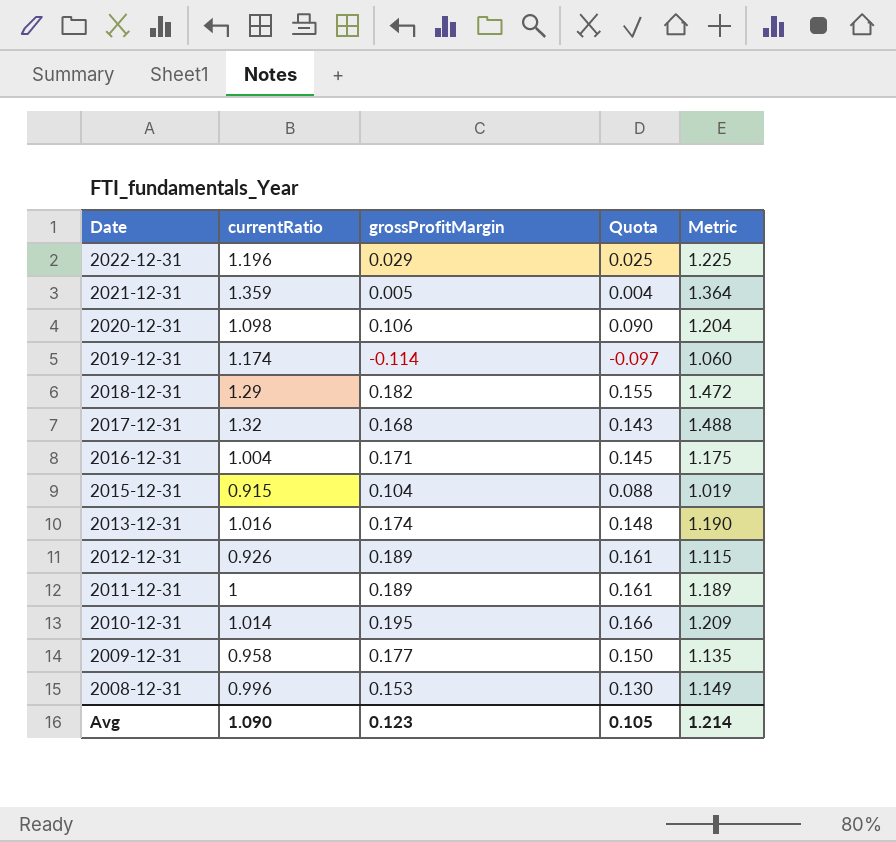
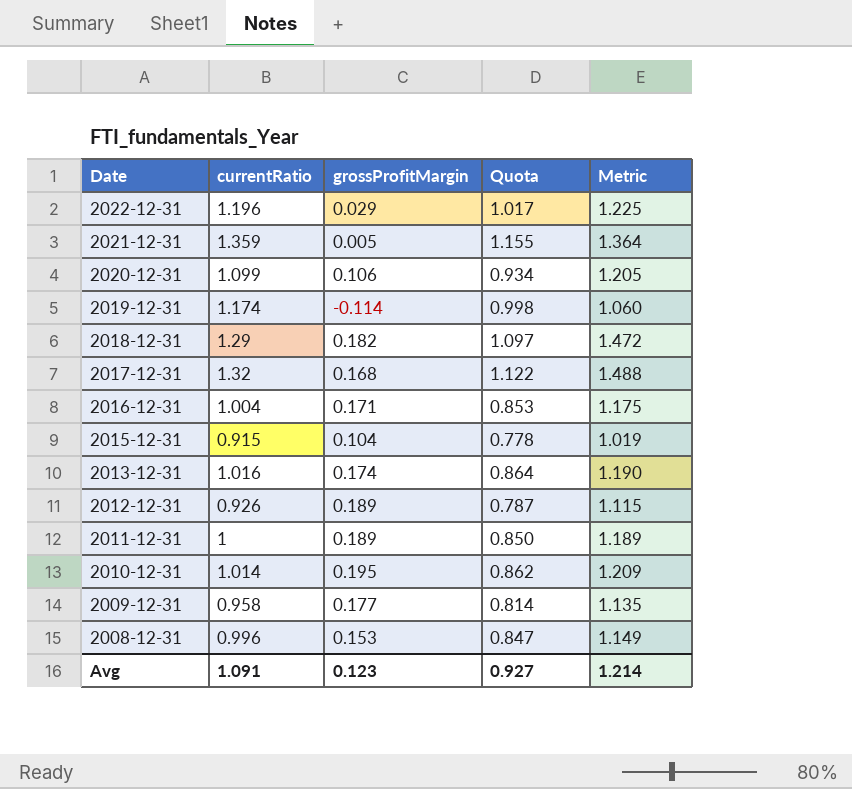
column Quota | formula: [grossProfitMargin] * 0.85 -> [currentRatio] * 0.85
2020-12-31 | currentRatio: 1.098 -> 1.099
2020-12-31 | Metric: 1.204 -> 1.205
Avg | currentRatio: 1.090 -> 1.091
Avg | Quota: 0.105 -> 0.927

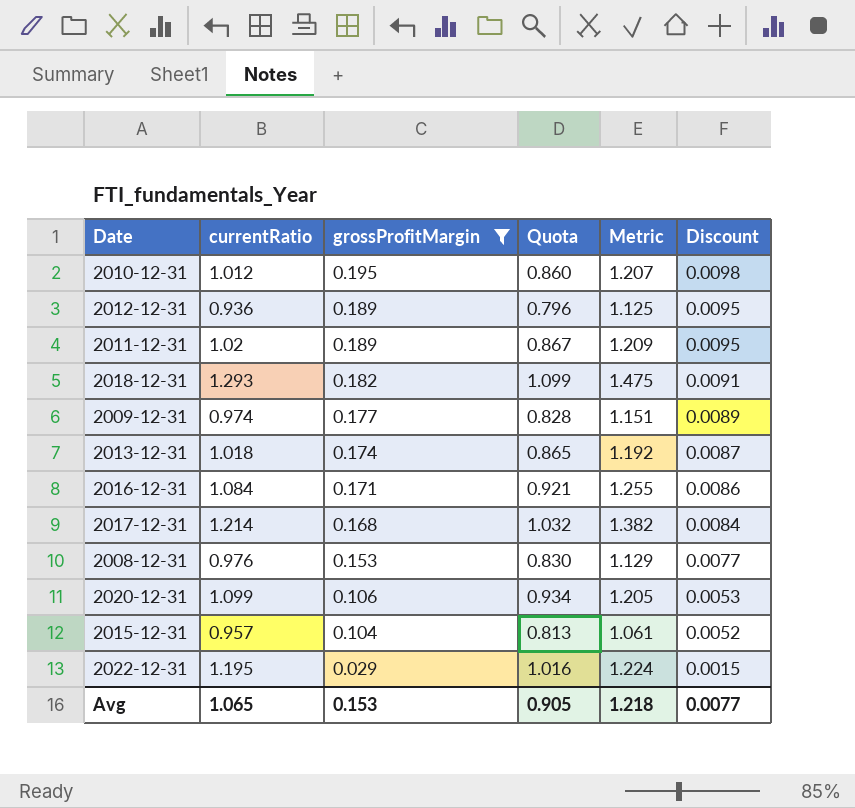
filter: none -> grossProfitMargin >= 0.029
row order: Date descending -> grossProfitMargin descending
column Discount | formula: none -> [grossProfitMargin] * 0.05
2010-12-31 | currentRatio: 1.014 -> 1.012
2010-12-31 | Quota: 0.862 -> 0.860
2010-12-31 | Metric: 1.209 -> 1.207
2012-12-31 | currentRatio: 0.926 -> 0.936
2012-12-31 | Quota: 0.787 -> 0.796
2012-12-31 | Metric: 1.115 -> 1.125
2011-12-31 | currentRatio: 1 -> 1.02
2011-12-31 | Quota: 0.850 -> 0.867
2011-12-31 | Metric: 1.189 -> 1.209
2018-12-31 | currentRatio: 1.29 -> 1.293
2018-12-31 | Quota: 1.097 -> 1.099
2018-12-31 | Metric: 1.472 -> 1.475
2009-12-31 | currentRatio: 0.958 -> 0.974
2009-12-31 | Quota: 0.814 -> 0.828
2009-12-31 | Metric: 1.135 -> 1.151
2013-12-31 | currentRatio: 1.016 -> 1.018
2013-12-31 | Quota: 0.864 -> 0.865
2013-12-31 | Metric: 1.190 -> 1.192
2016-12-31 | currentRatio: 1.004 -> 1.084
2016-12-31 | Quota: 0.853 -> 0.921
2016-12-31 | Metric: 1.175 -> 1.255
2017-12-31 | currentRatio: 1.32 -> 1.214
2017-12-31 | Quota: 1.122 -> 1.032
2017-12-31 | Metric: 1.488 -> 1.382
2008-12-31 | currentRatio: 0.996 -> 0.976
2008-12-31 | Quota: 0.847 -> 0.830
2008-12-31 | Metric: 1.149 -> 1.129
2015-12-31 | currentRatio: 0.915 -> 0.957
2015-12-31 | Quota: 0.778 -> 0.813
2015-12-31 | Metric: 1.019 -> 1.061
2022-12-31 | currentRatio: 1.196 -> 1.195
2022-12-31 | Quota: 1.017 -> 1.016
2022-12-31 | Metric: 1.225 -> 1.224
Avg | currentRatio: 1.091 -> 1.065
Avg | grossProfitMargin: 0.123 -> 0.153
Avg | Quota: 0.927 -> 0.905
Avg | Metric: 1.214 -> 1.218

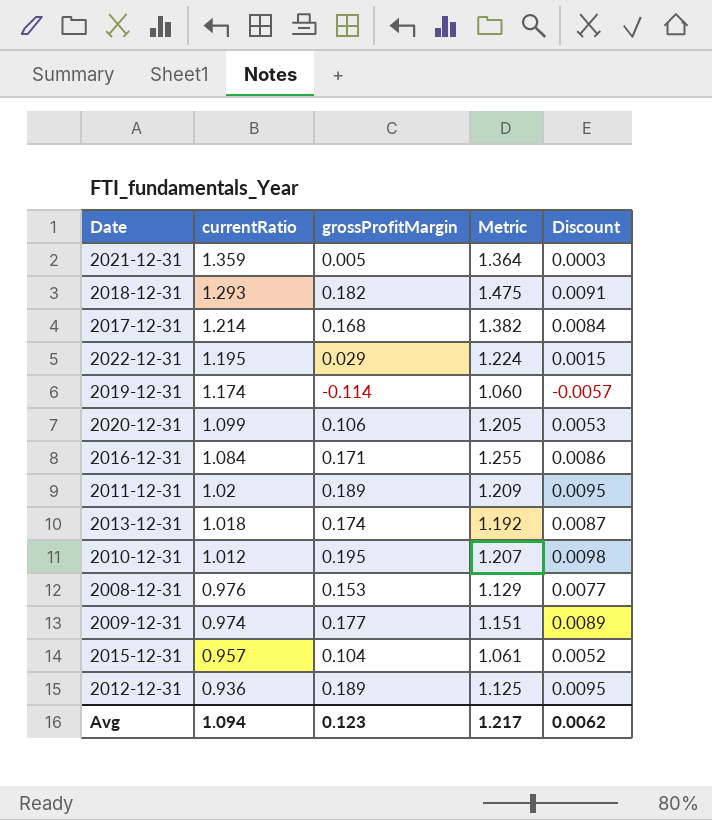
filter: grossProfitMargin >= 0.029 -> none
row order: grossProfitMargin descending -> currentRatio descending
column Quota | formula: [currentRatio] * 0.85 -> none
Avg | currentRatio: 1.065 -> 1.094
Avg | grossProfitMargin: 0.153 -> 0.123
Avg | Metric: 1.218 -> 1.217
Avg | Discount: 0.0077 -> 0.0062

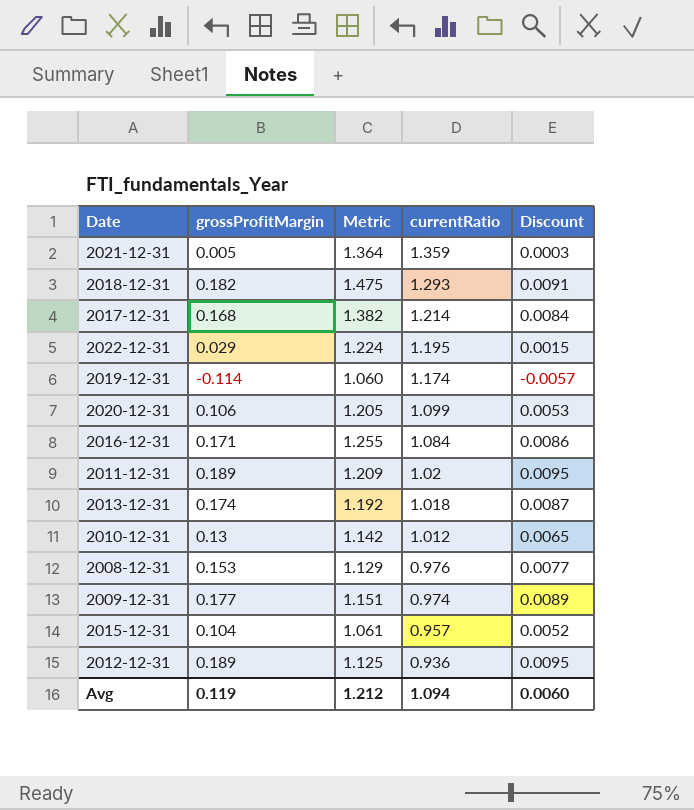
column currentRatio | position: 2 -> 4
2010-12-31 | grossProfitMargin: 0.195 -> 0.13
2010-12-31 | Metric: 1.207 -> 1.142
2010-12-31 | Discount: 0.0098 -> 0.0065
Avg | grossProfitMargin: 0.123 -> 0.119
Avg | Metric: 1.217 -> 1.212
Avg | Discount: 0.0062 -> 0.0060

